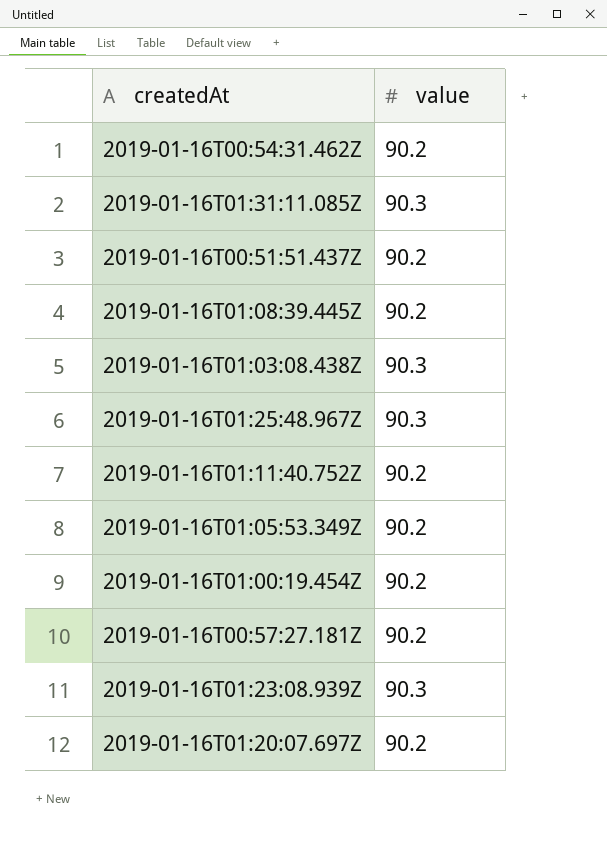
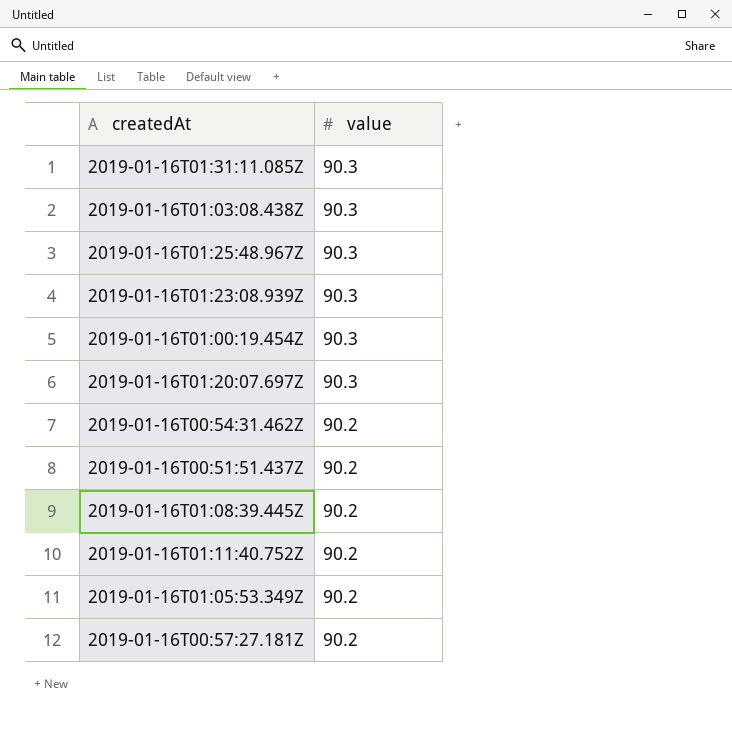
row order: none -> value descending
2019-01-16T01:00:19.454Z | value: 90.2 -> 90.3
2019-01-16T01:20:07.697Z | value: 90.2 -> 90.3

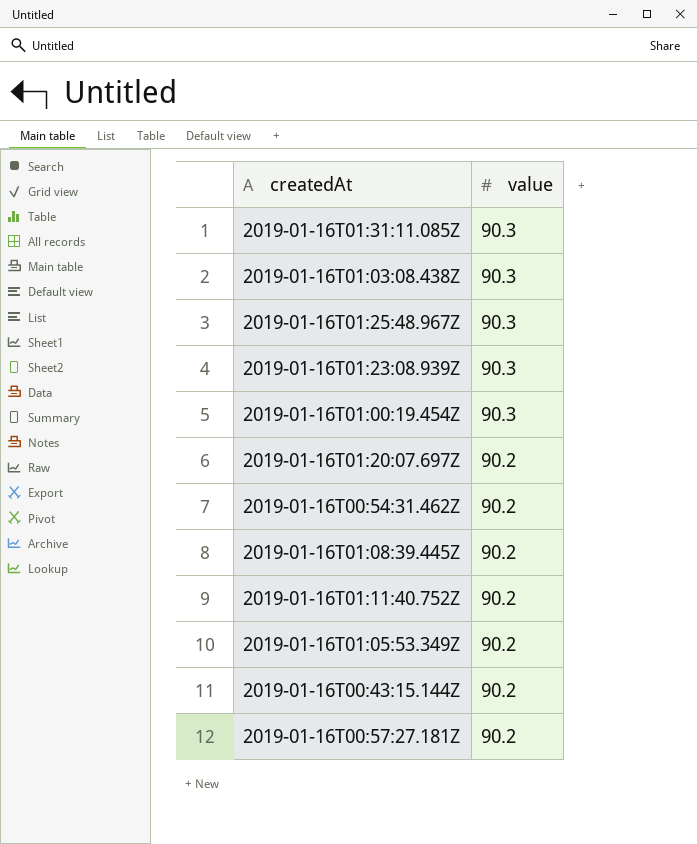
row 2019-01-16T00:51:51.437Z: 90.2 -> none
2019-01-16T01:20:07.697Z | value: 90.3 -> 90.2
row 2019-01-16T00:43:15.144Z: none -> 90.2

